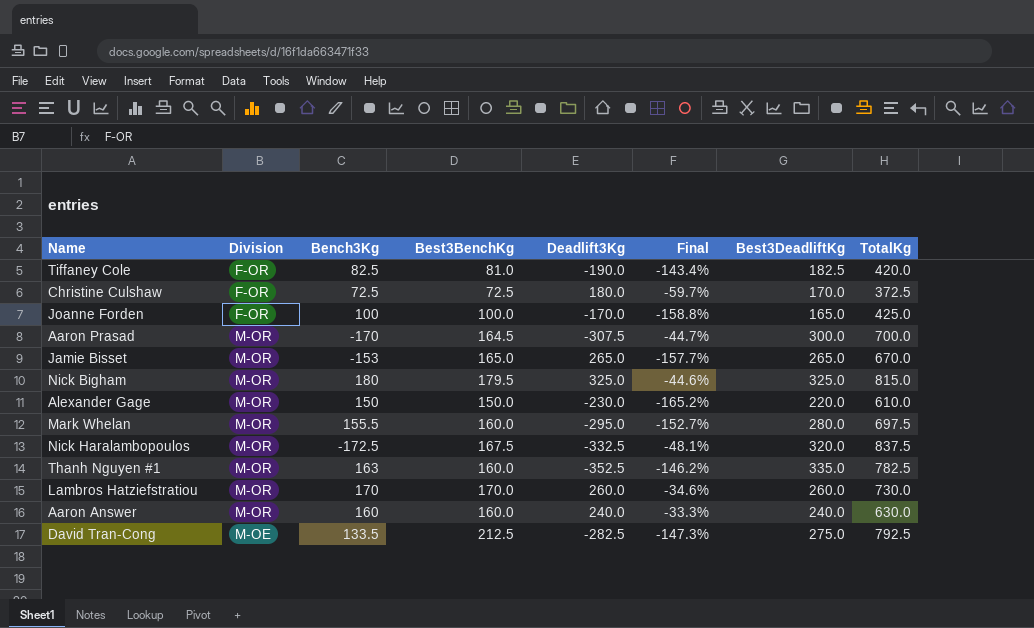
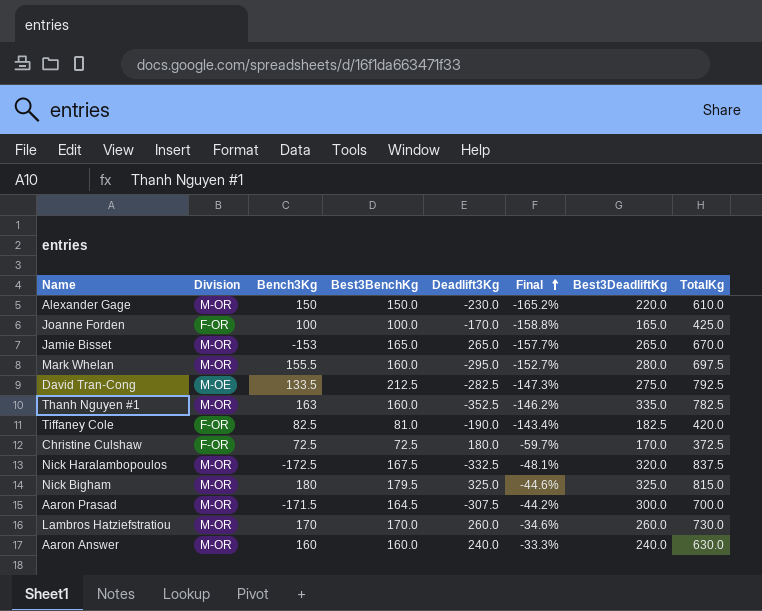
row order: none -> Final ascending
Aaron Prasad | Bench3Kg: -170 -> -171.5
Aaron Prasad | Final: -44.7% -> -44.2%

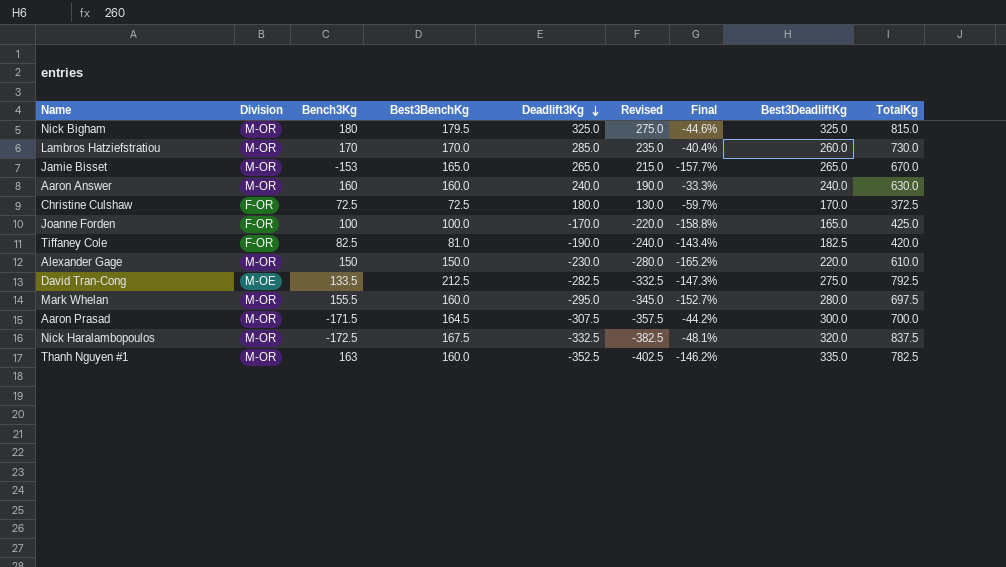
row order: Final ascending -> Deadlift3Kg descending
column Revised | formula: none -> [Deadlift3Kg] - 50
Lambros Hatziefstratiou | Deadlift3Kg: 260.0 -> 285.0
Lambros Hatziefstratiou | Final: -34.6% -> -40.4%

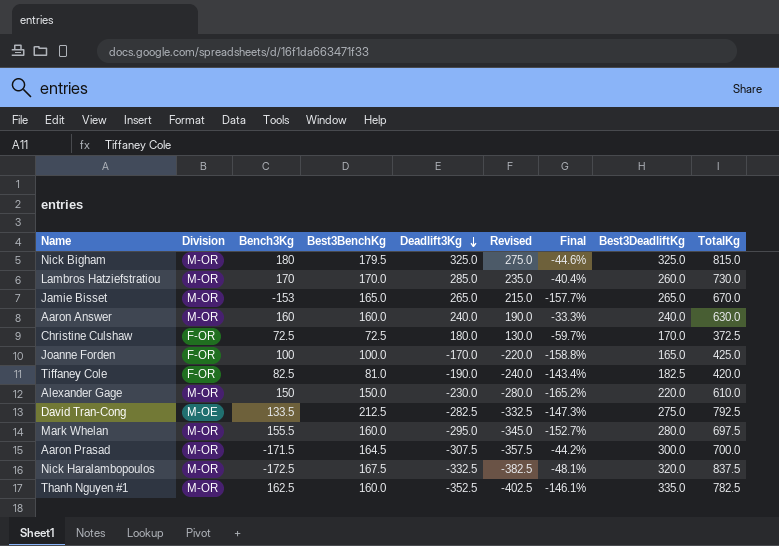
Thanh Nguyen #1 | Bench3Kg: 163 -> 162.5
Thanh Nguyen #1 | Final: -146.2% -> -146.1%

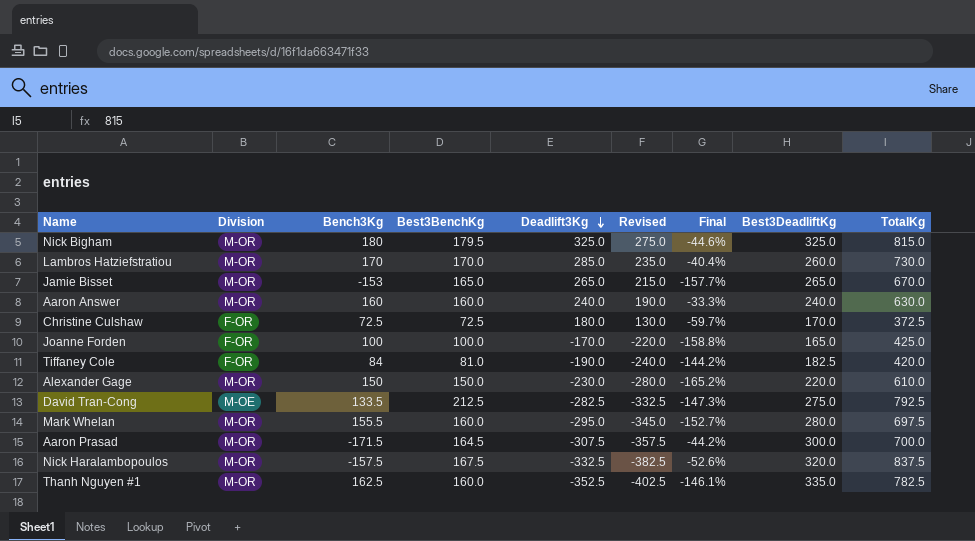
Tiffaney Cole | Bench3Kg: 82.5 -> 84
Tiffaney Cole | Final: -143.4% -> -144.2%
Nick Haralambopoulos | Bench3Kg: -172.5 -> -157.5
Nick Haralambopoulos | Final: -48.1% -> -52.6%

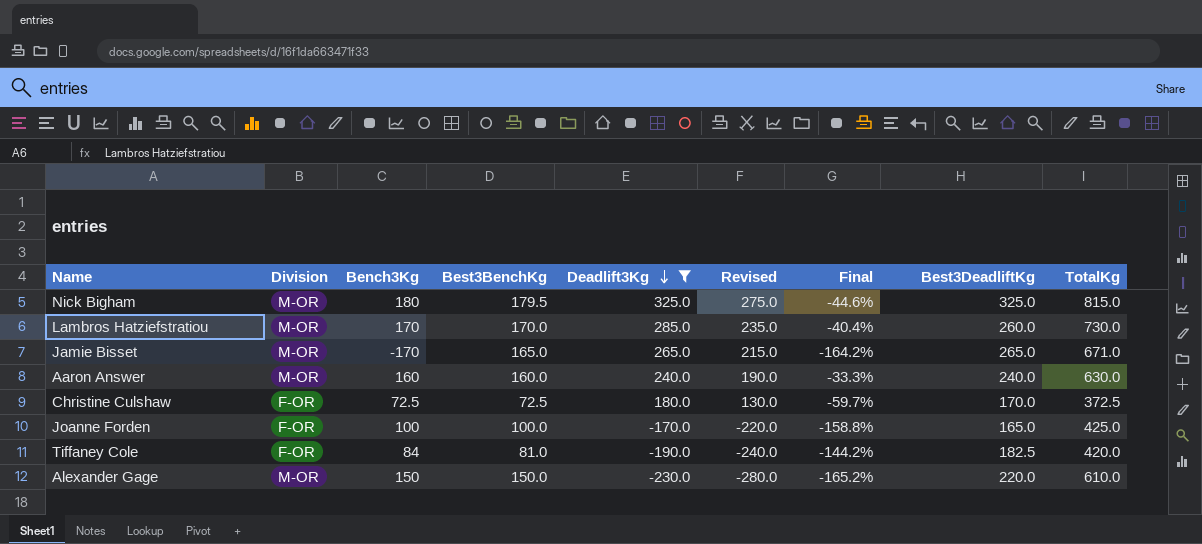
filter: none -> Deadlift3Kg >= -230.0
Jamie Bisset | Bench3Kg: -153 -> -170
Jamie Bisset | Final: -157.7% -> -164.2%
Jamie Bisset | TotalKg: 670.0 -> 671.0

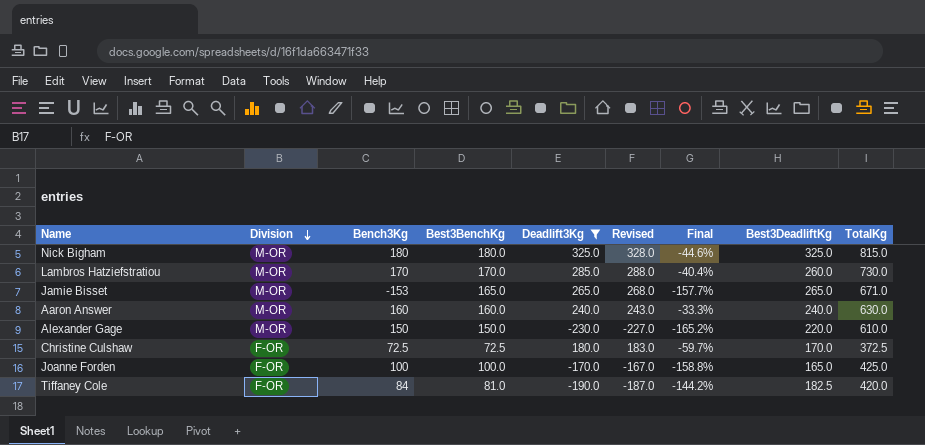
row order: Deadlift3Kg descending -> Division descending
column Revised | formula: [Deadlift3Kg] - 50 -> [Deadlift3Kg] + 3
Nick Bigham | Best3BenchKg: 179.5 -> 180.0
Jamie Bisset | Bench3Kg: -170 -> -153
Jamie Bisset | Final: -164.2% -> -157.7%

